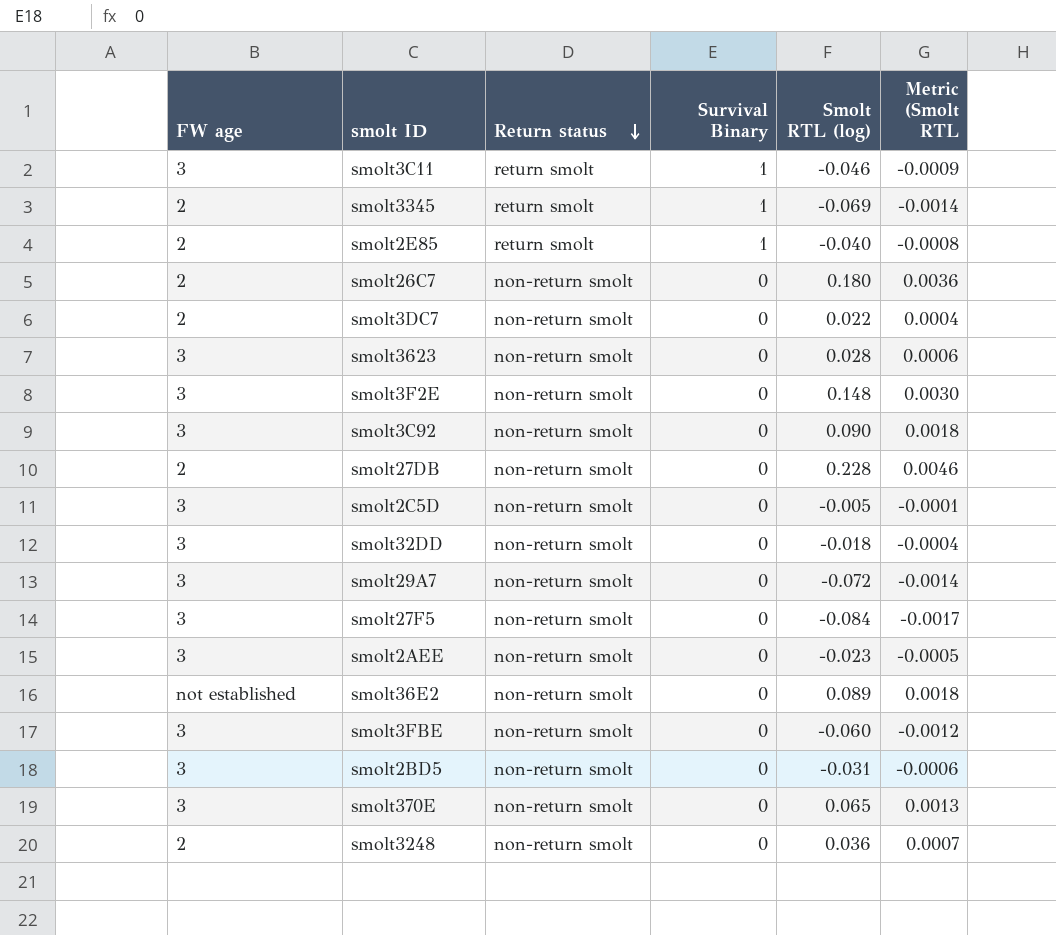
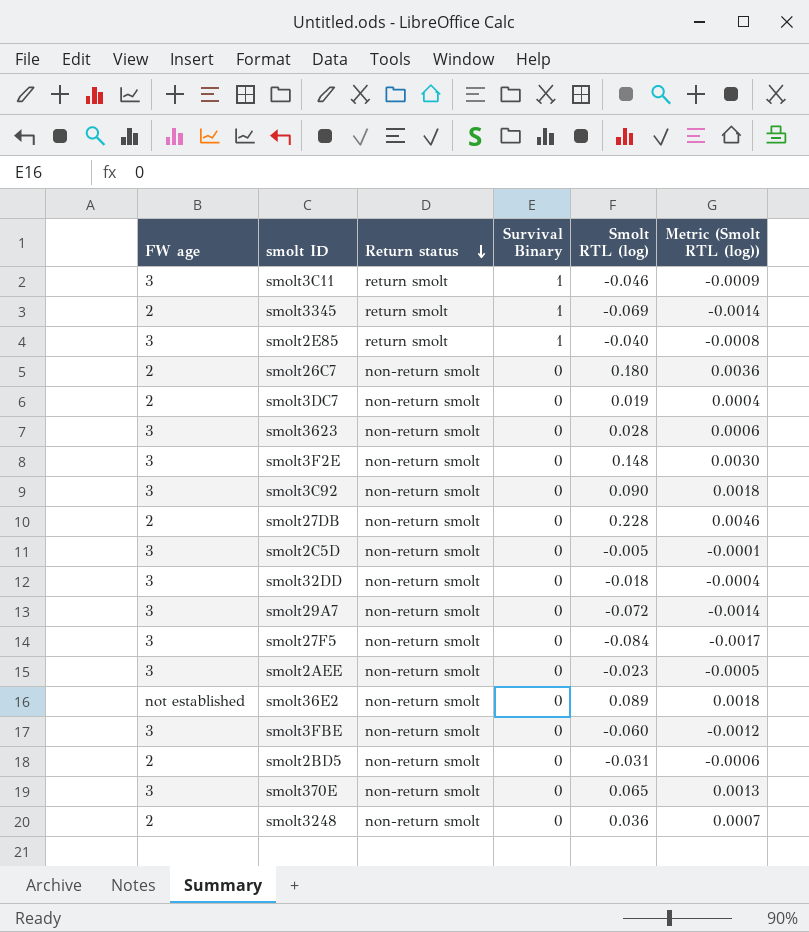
column name: Metric (Smolt RTL -> Metric (Smolt RTL (log))
smolt2E85 | FW age: 2 -> 3
smolt3DC7 | Smolt RTL (log): 0.022 -> 0.019
smolt2BD5 | FW age: 3 -> 2

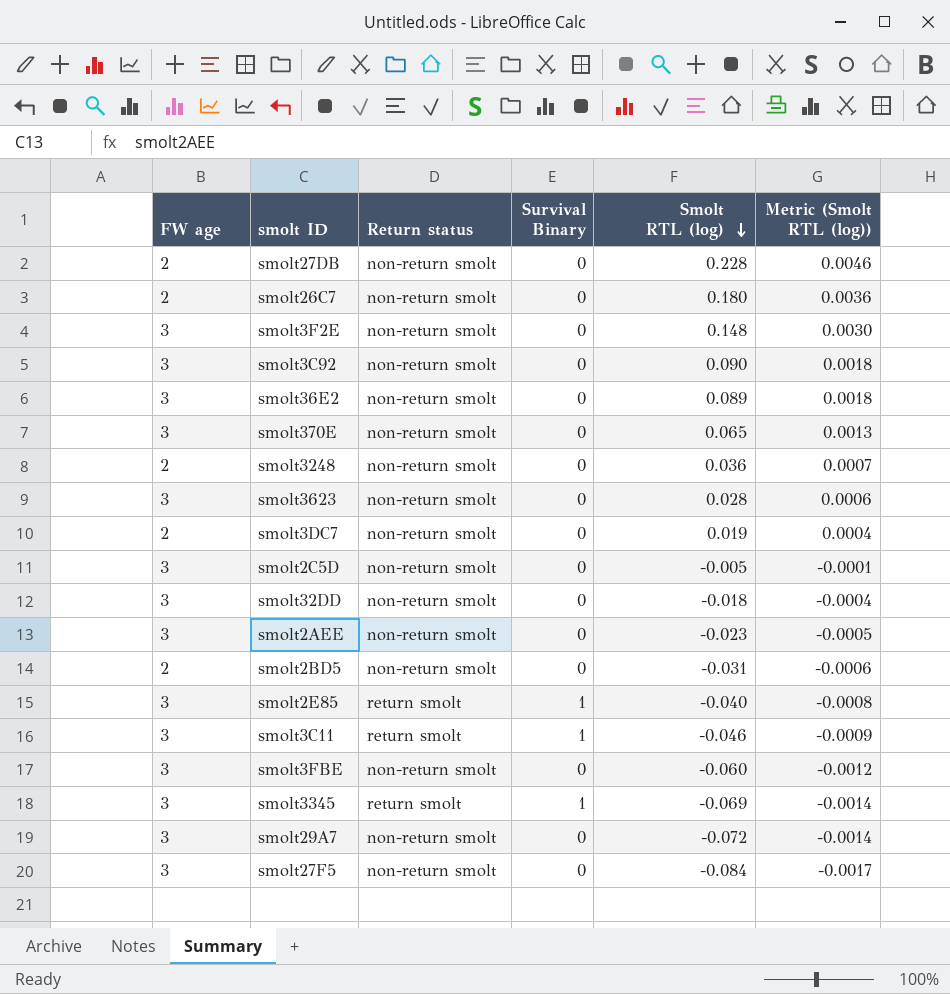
row order: Return status descending -> Smolt RTL (log) descending
smolt36E2 | FW age: not established -> 3
smolt3345 | FW age: 2 -> 3

